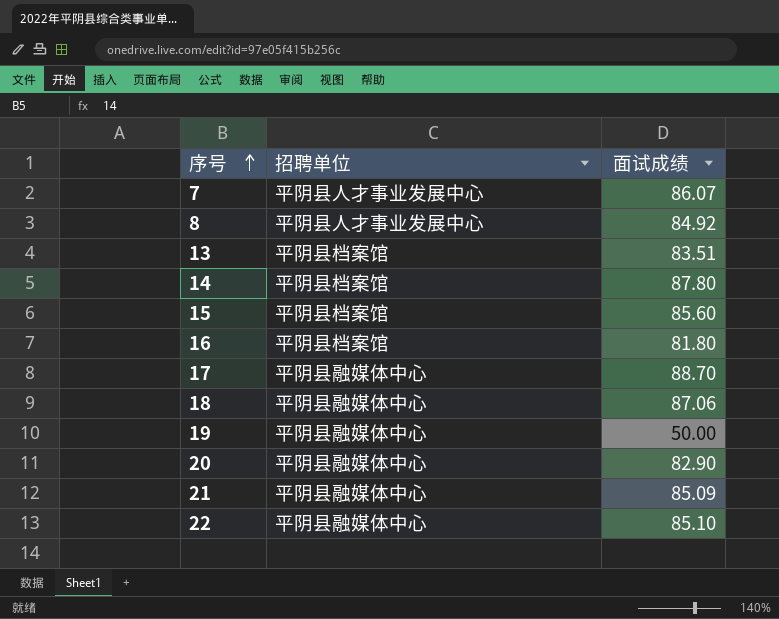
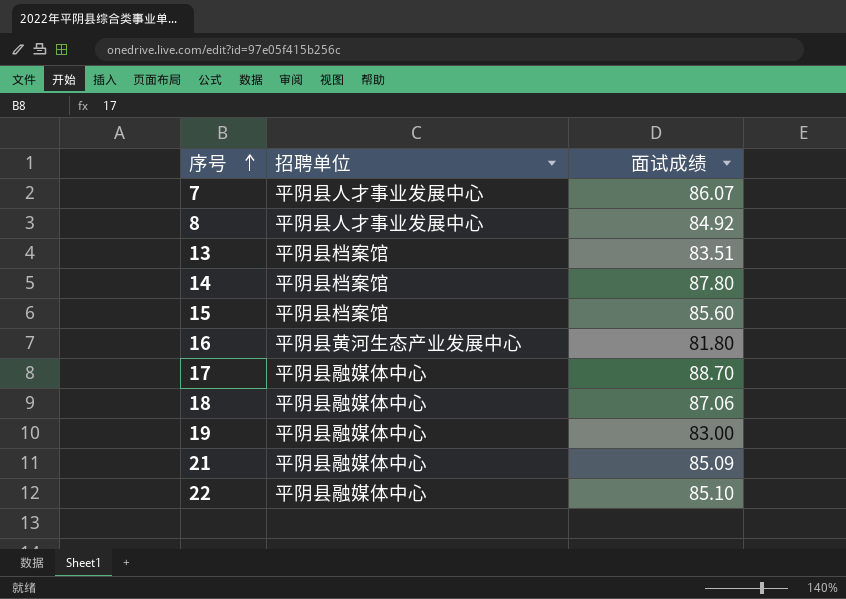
row 20: 平阴县融媒体中心 | 82.90 -> none
16 | 招聘单位: 平阴县档案馆 -> 平阴县黄河生态产业发展中心
19 | 面试成绩: 50.00 -> 83.00

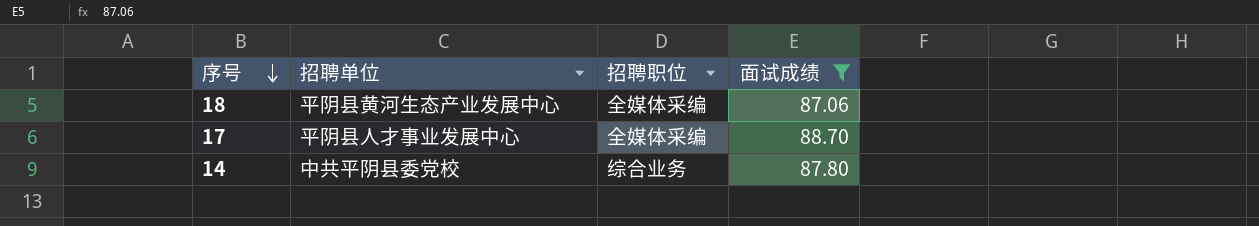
filter: none -> 面试成绩 >= 87.06
row order: 序号 ascending -> 序号 descending
column 招聘职位 | position: none -> 3
18 | 招聘单位: 平阴县融媒体中心 -> 平阴县黄河生态产业发展中心
17 | 招聘单位: 平阴县融媒体中心 -> 平阴县人才事业发展中心
14 | 招聘单位: 平阴县档案馆 -> 中共平阴县委党校

